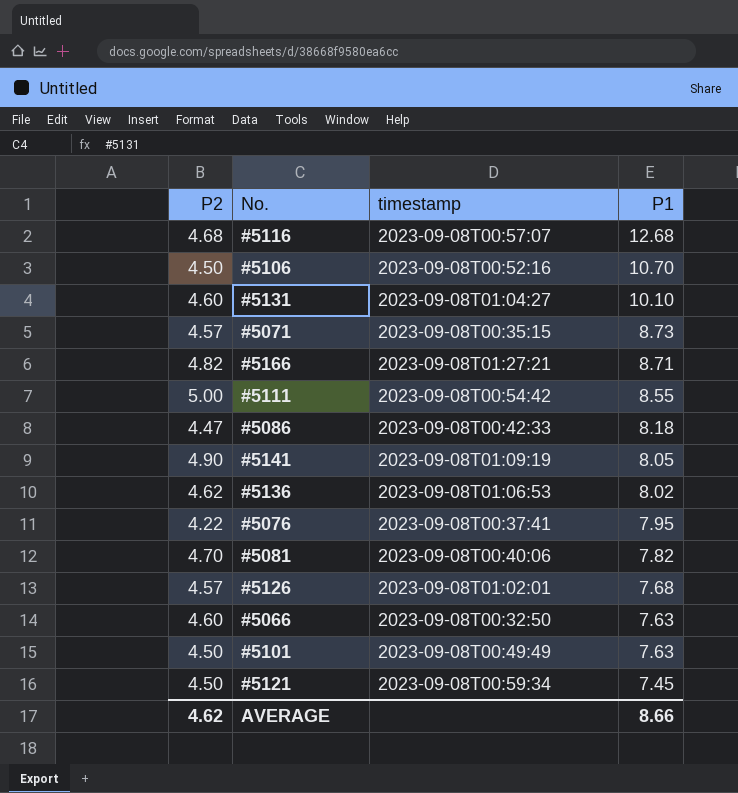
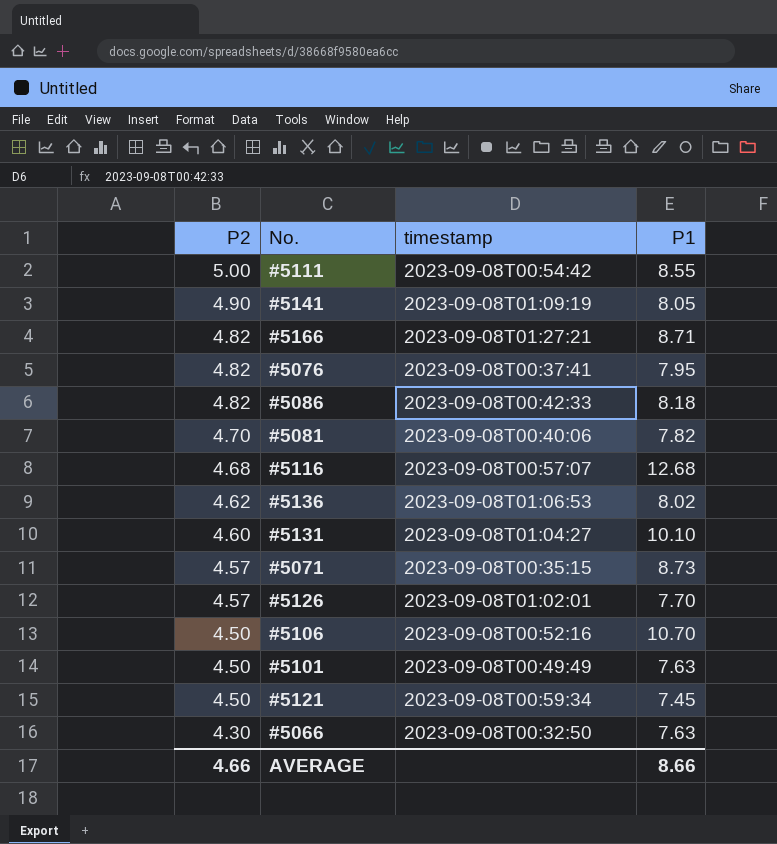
row order: P1 descending -> P2 descending
#5076 | P2: 4.22 -> 4.82
#5086 | P2: 4.47 -> 4.82
#5126 | P1: 7.68 -> 7.70
#5066 | P2: 4.60 -> 4.30
AVERAGE | P2: 4.62 -> 4.66

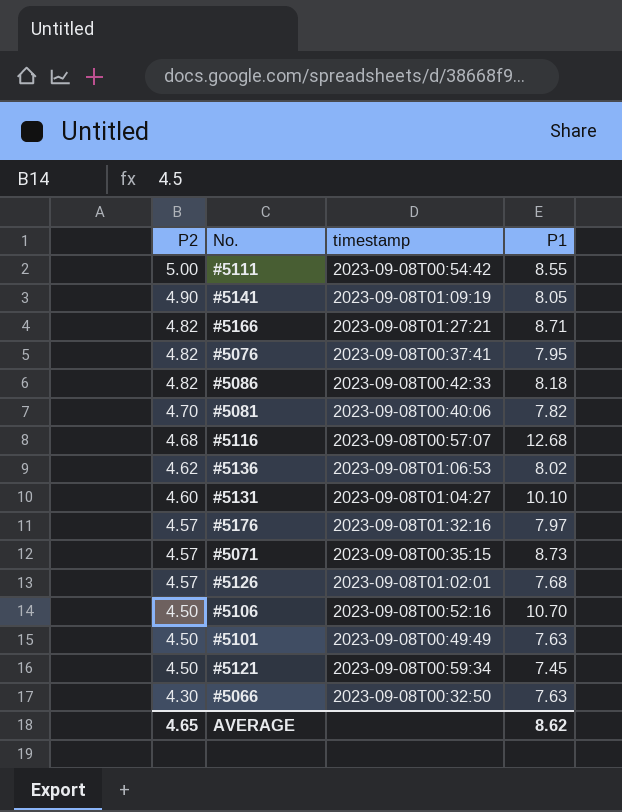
row #5176: none -> 4.57 | 2023-09-08T01:32:16 | 7.97
#5126 | P1: 7.70 -> 7.68
AVERAGE | P2: 4.66 -> 4.65
AVERAGE | P1: 8.66 -> 8.62

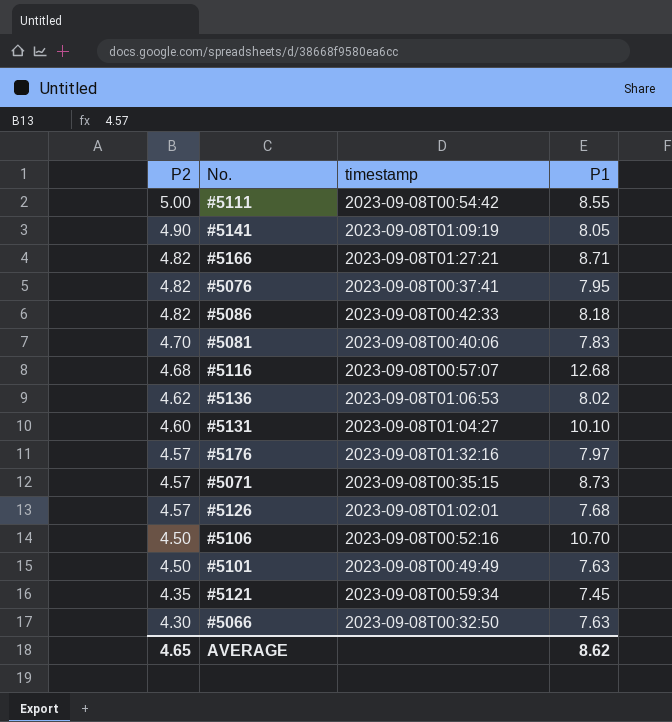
#5081 | P1: 7.82 -> 7.83
#5121 | P2: 4.50 -> 4.35

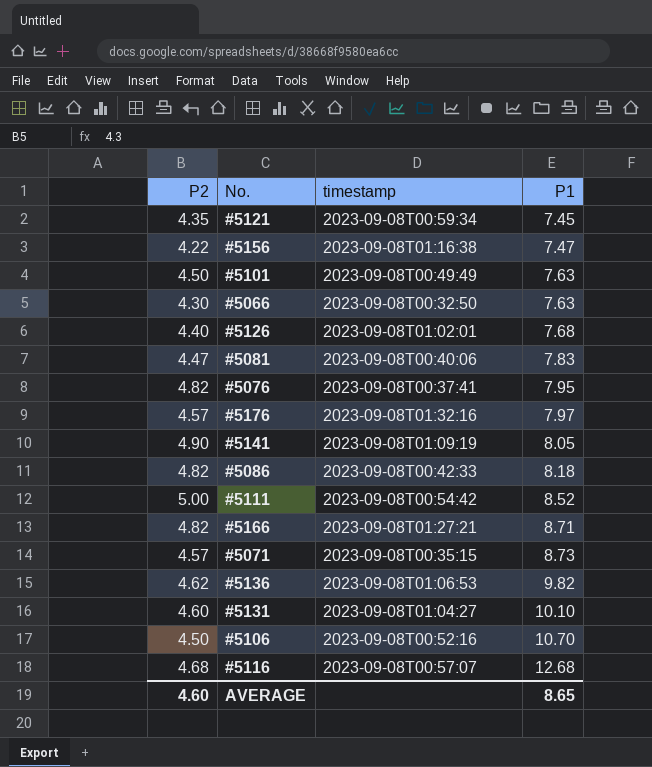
row order: P2 descending -> P1 ascending
row #5156: none -> 4.22 | 2023-09-08T01:16:38 | 7.47
#5126 | P2: 4.57 -> 4.40
#5081 | P2: 4.70 -> 4.47
#5111 | P1: 8.55 -> 8.52
#5136 | P1: 8.02 -> 9.82
AVERAGE | P2: 4.65 -> 4.60
AVERAGE | P1: 8.62 -> 8.65

